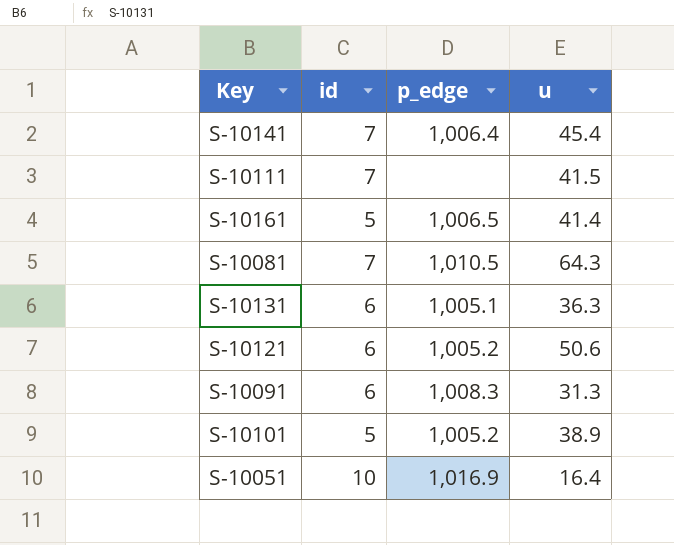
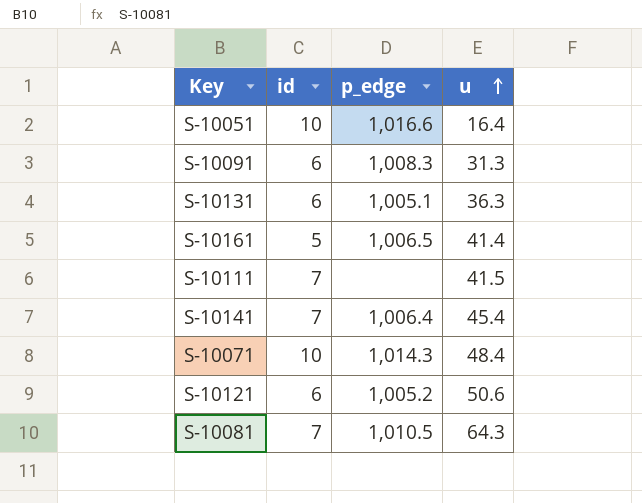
row order: none -> u ascending
row S-10101: 5 | 1,005.2 | 38.9 -> none
S-10051 | p_edge: 1,016.9 -> 1,016.6
row S-10071: none -> 10 | 1,014.3 | 48.4

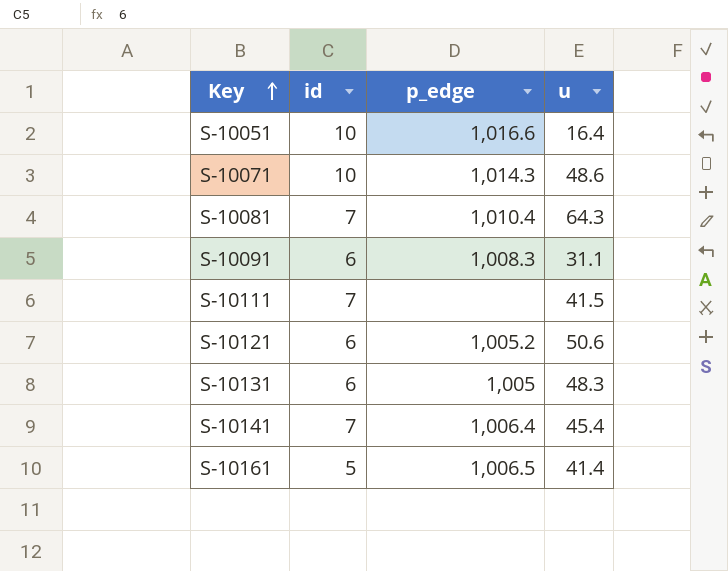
row order: u ascending -> Key ascending
S-10071 | u: 48.4 -> 48.6
S-10081 | p_edge: 1,010.5 -> 1,010.4
S-10091 | u: 31.3 -> 31.1
S-10131 | p_edge: 1,005.1 -> 1,005
S-10131 | u: 36.3 -> 48.3

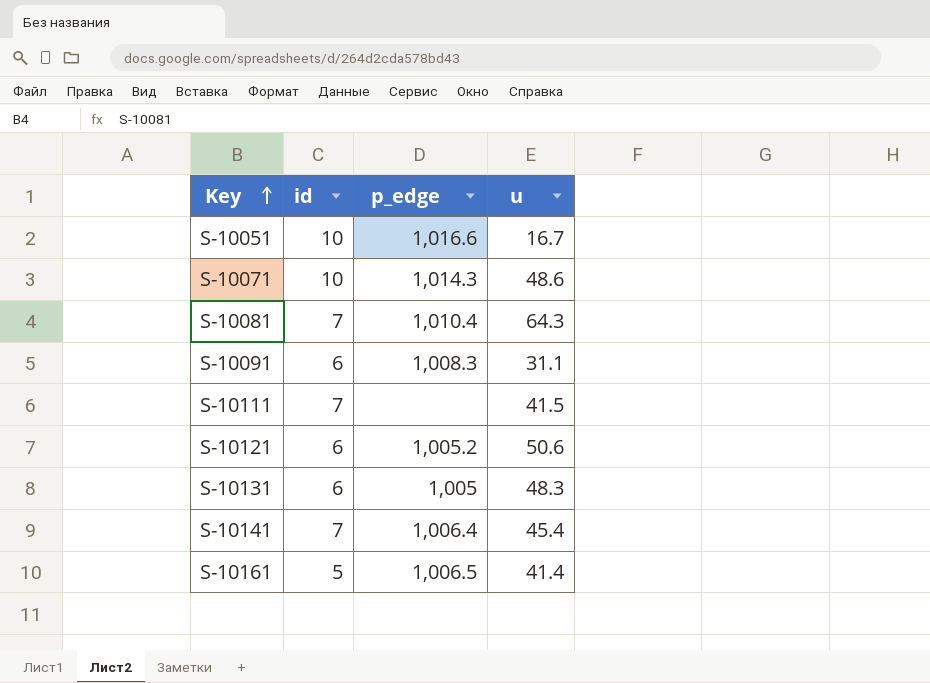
S-10051 | u: 16.4 -> 16.7

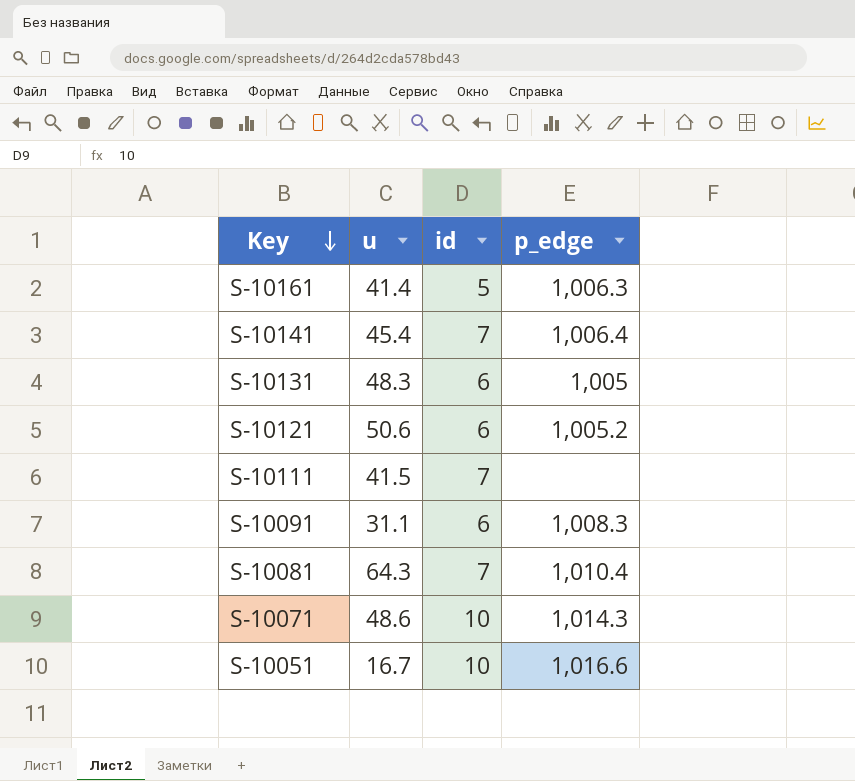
row order: Key ascending -> Key descending
column u | position: 4 -> 2
S-10161 | p_edge: 1,006.5 -> 1,006.3

